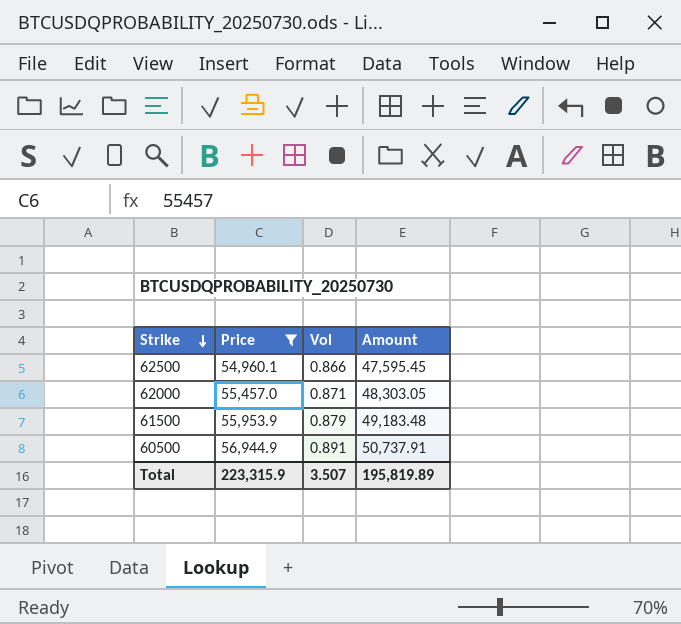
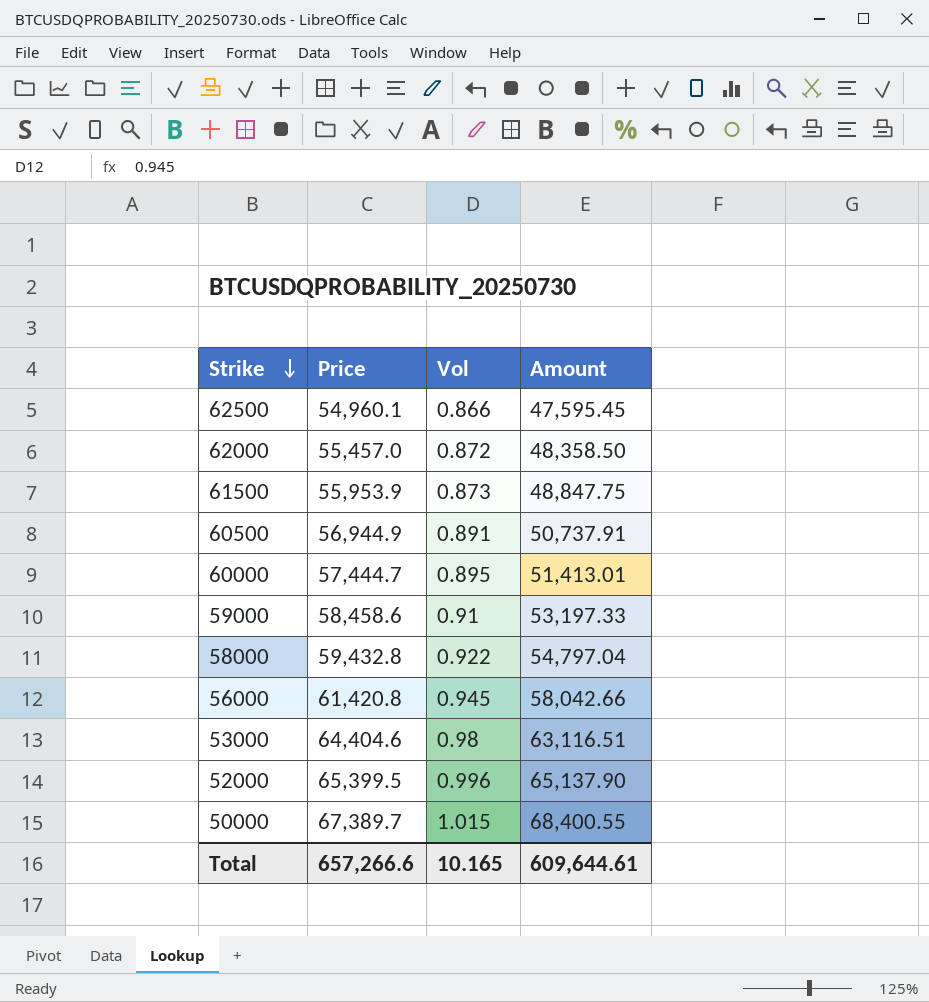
filter: Price <= 56,944.9 -> none
62000 | Vol: 0.871 -> 0.872
62000 | Amount: 48,303.05 -> 48,358.50
61500 | Vol: 0.879 -> 0.873
61500 | Amount: 49,183.48 -> 48,847.75
Total | Price: 223,315.9 -> 657,266.6
Total | Vol: 3.507 -> 10.165
Total | Amount: 195,819.89 -> 609,644.61

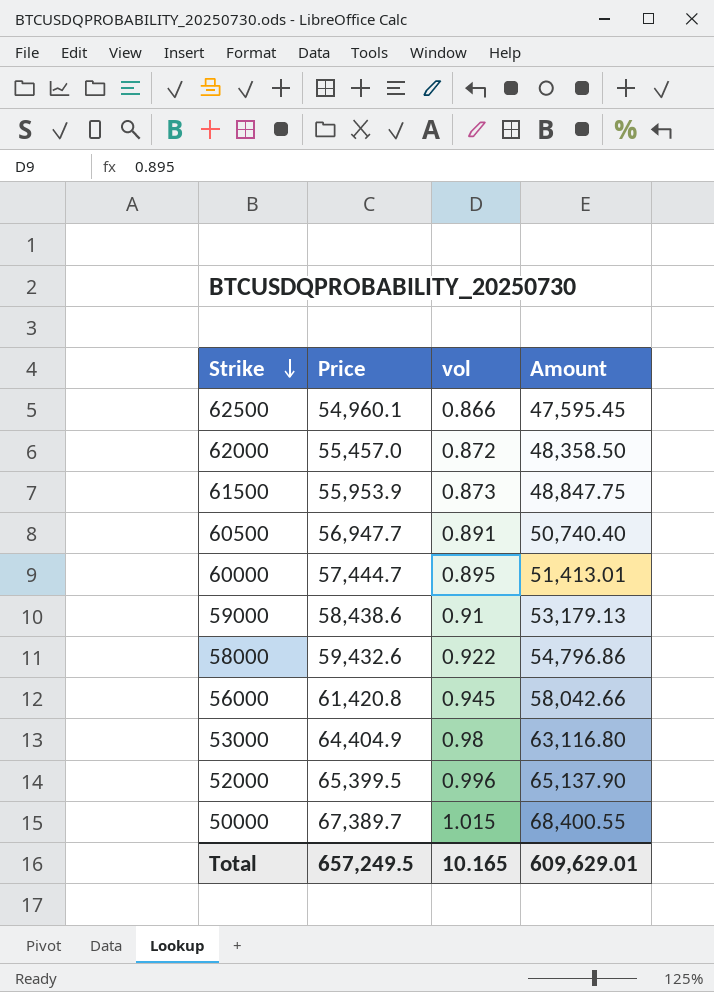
column name: Vol -> vol
60500 | Price: 56,944.9 -> 56,947.7
60500 | Amount: 50,737.91 -> 50,740.40
59000 | Price: 58,458.6 -> 58,438.6
59000 | Amount: 53,197.33 -> 53,179.13
58000 | Price: 59,432.8 -> 59,432.6
58000 | Amount: 54,797.04 -> 54,796.86
53000 | Price: 64,404.6 -> 64,404.9
53000 | Amount: 63,116.51 -> 63,116.80
Total | Price: 657,266.6 -> 657,249.5
Total | Amount: 609,644.61 -> 609,629.01

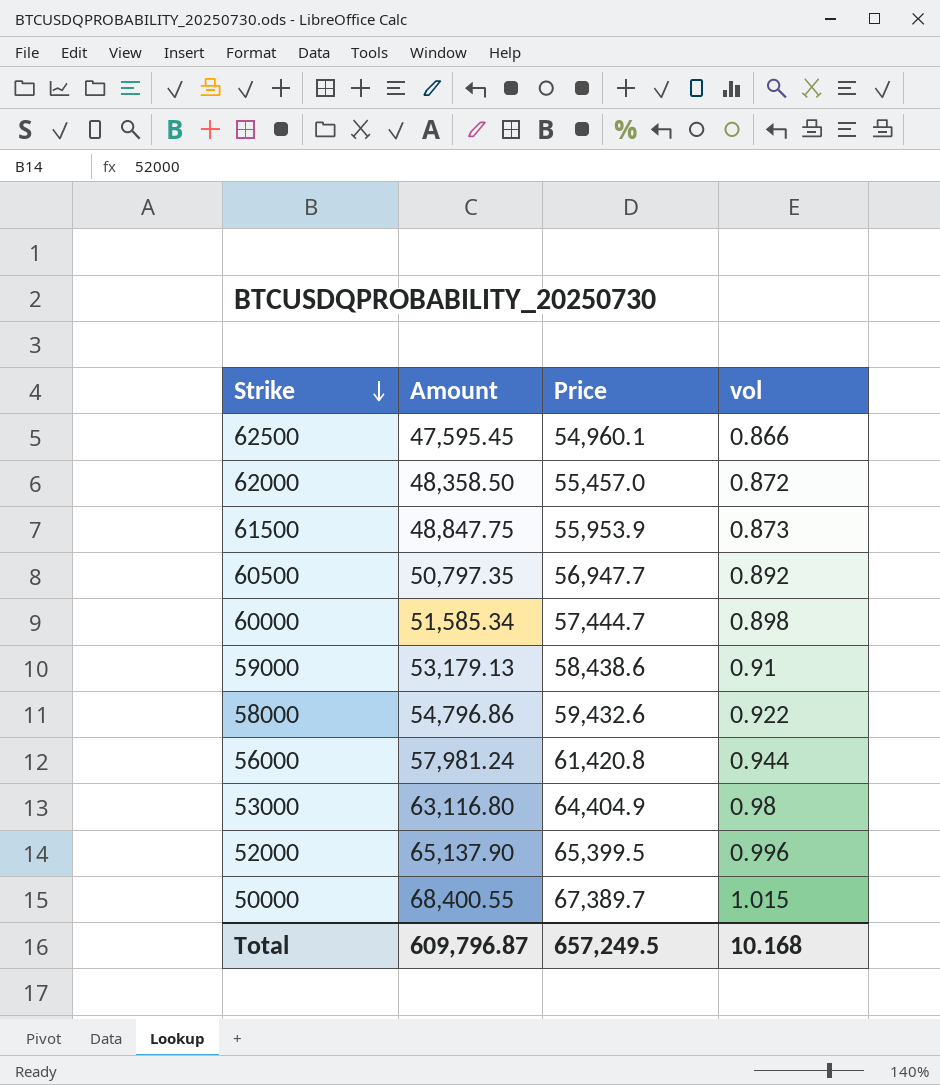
column Amount | position: 4 -> 2
60500 | Amount: 50,740.40 -> 50,797.35
60500 | vol: 0.891 -> 0.892
60000 | Amount: 51,413.01 -> 51,585.34
60000 | vol: 0.895 -> 0.898
56000 | Amount: 58,042.66 -> 57,981.24
56000 | vol: 0.945 -> 0.944
Total | Amount: 609,629.01 -> 609,796.87
Total | vol: 10.165 -> 10.168

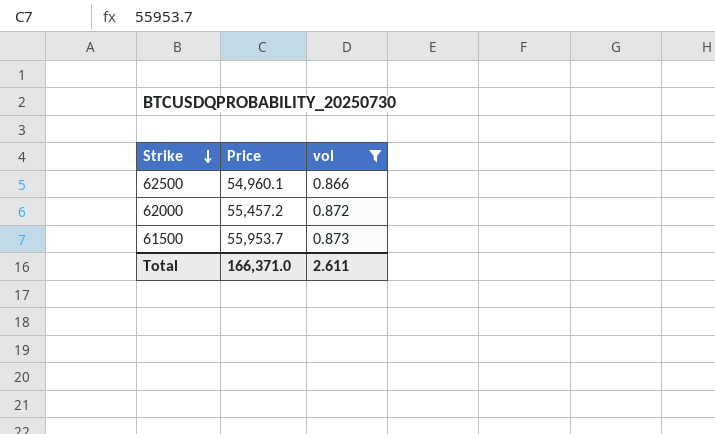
filter: none -> vol <= 0.873
column Amount | formula: [Price] * [vol] -> none
62000 | Price: 55,457.0 -> 55,457.2
61500 | Price: 55,953.9 -> 55,953.7
Total | Price: 657,249.5 -> 166,371.0
Total | vol: 10.168 -> 2.611

